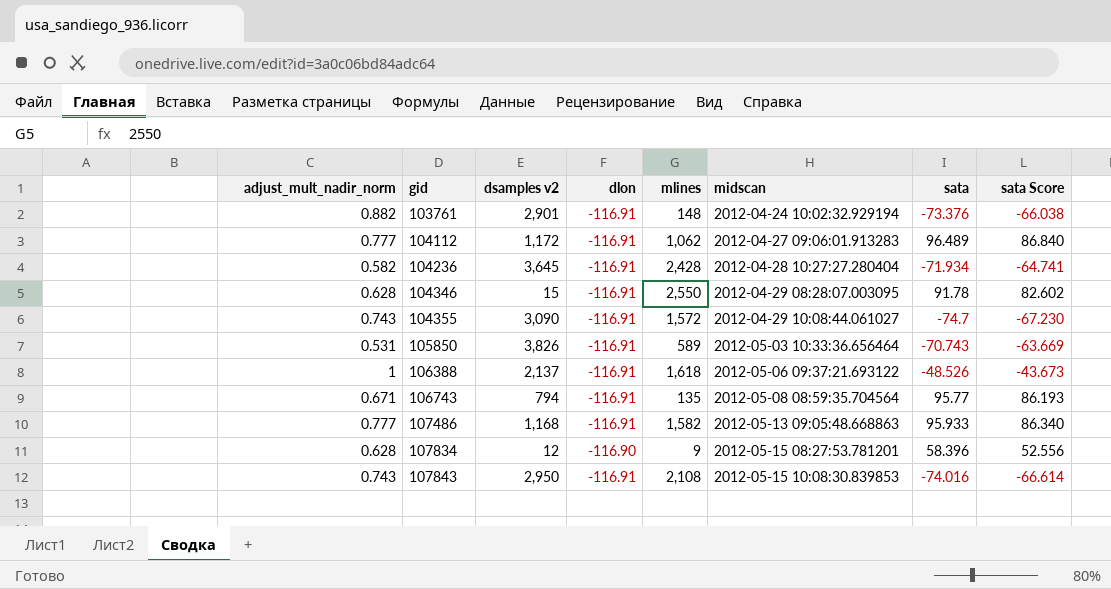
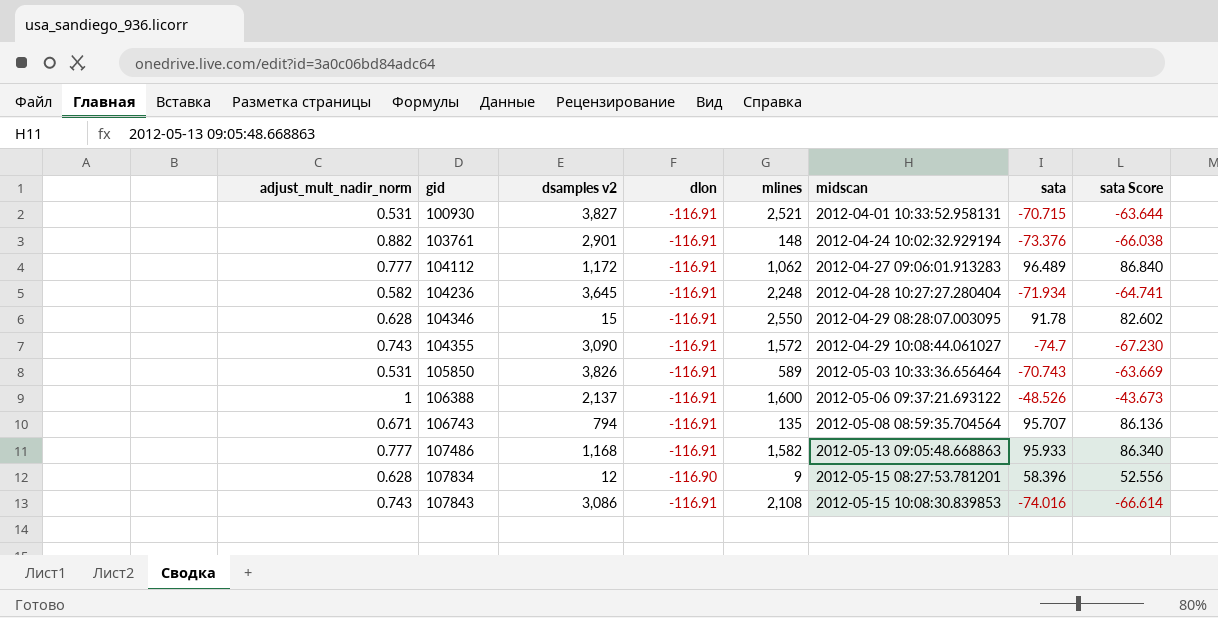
row 100930: none -> 0.531 | 3,827 | -116.91 | 2,521 | 2012-04-01 10:33:52.958131 | -70.715 | -63.644
104236 | mlines: 2,428 -> 2,248
106388 | mlines: 1,618 -> 1,600
106743 | sata: 95.77 -> 95.707
106743 | sata Score: 86.193 -> 86.136
107843 | dsamples v2: 2,950 -> 3,086

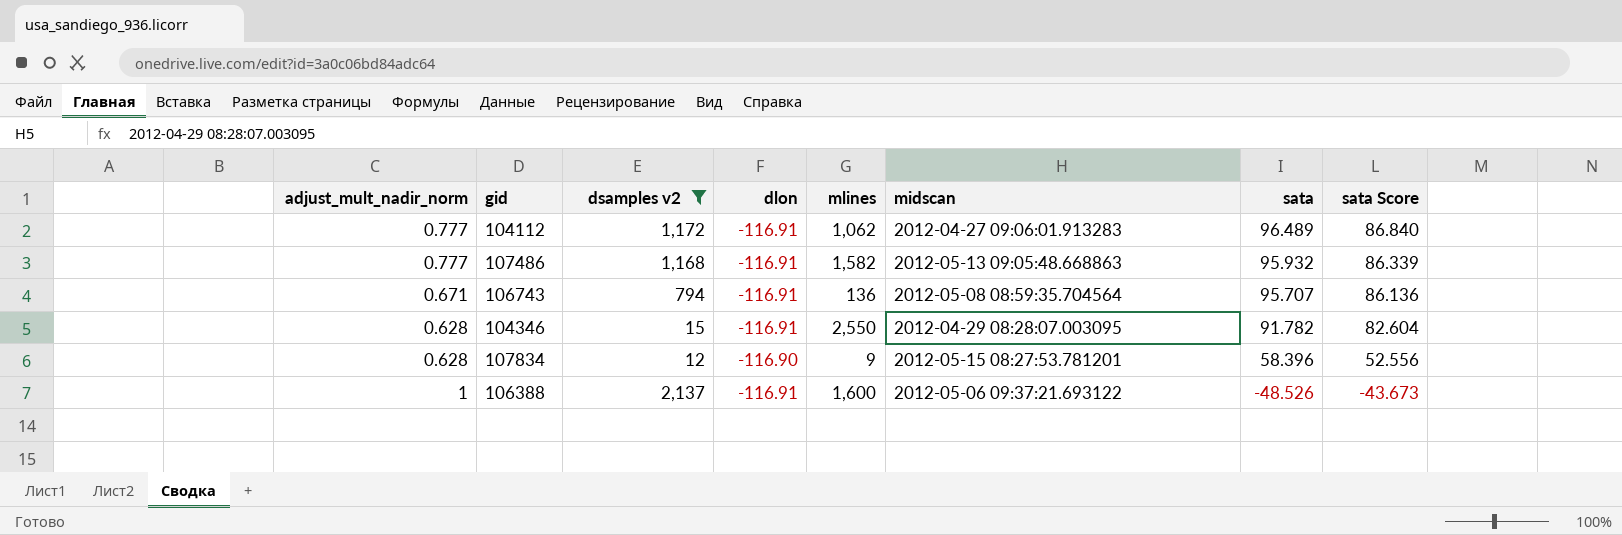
filter: none -> dsamples v2 <= 2,137
row order: gid ascending -> sata descending
107486 | sata: 95.933 -> 95.932
107486 | sata Score: 86.340 -> 86.339
106743 | mlines: 135 -> 136
104346 | sata: 91.78 -> 91.782
104346 | sata Score: 82.602 -> 82.604

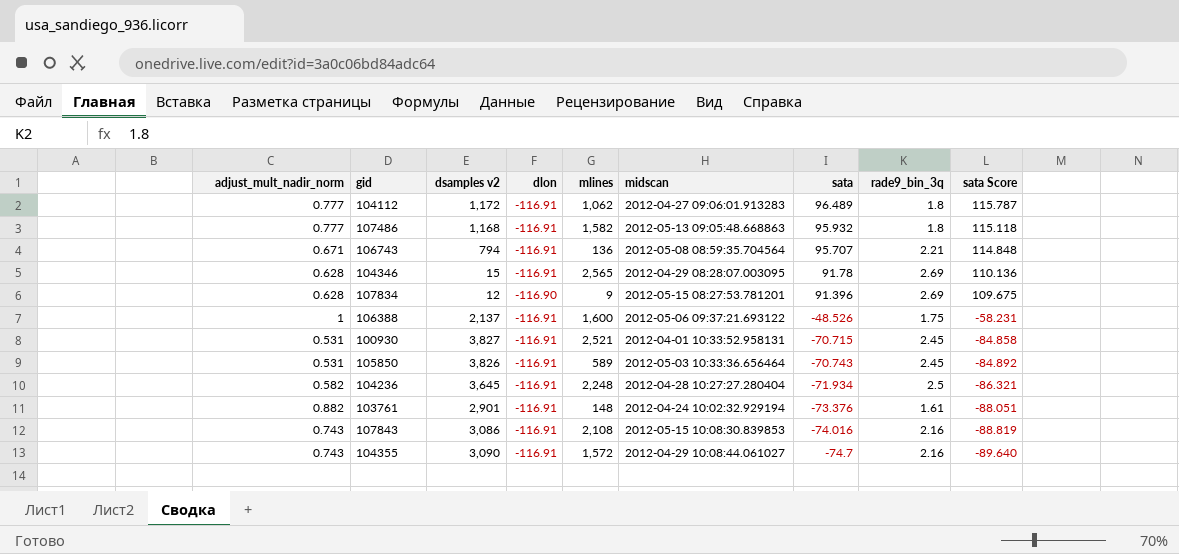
filter: dsamples v2 <= 2,137 -> none
column rade9_bin_3q | position: none -> 8
column sata Score | formula: [sata] * 0.9 -> [sata] * 1.2
104346 | mlines: 2,550 -> 2,565
104346 | sata: 91.782 -> 91.78
107834 | sata: 58.396 -> 91.396

